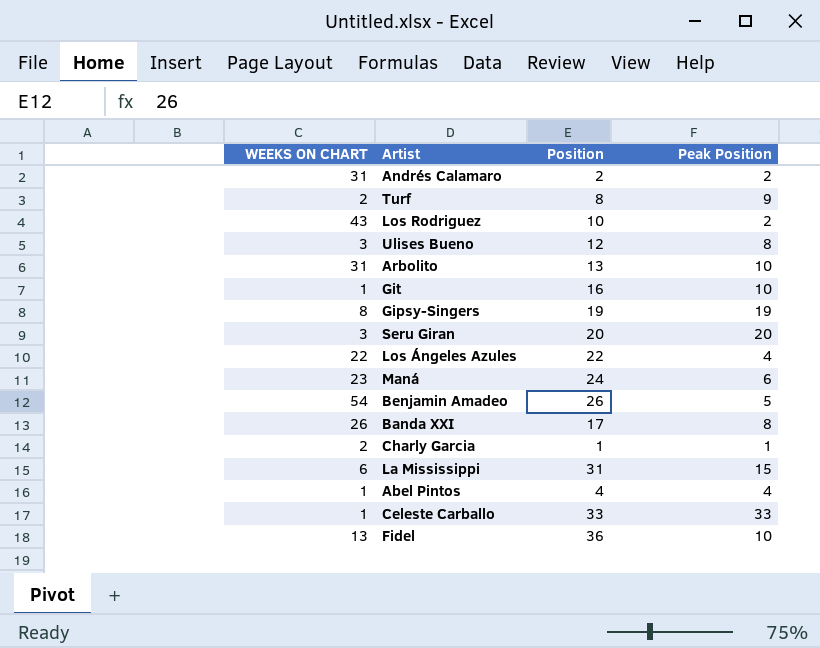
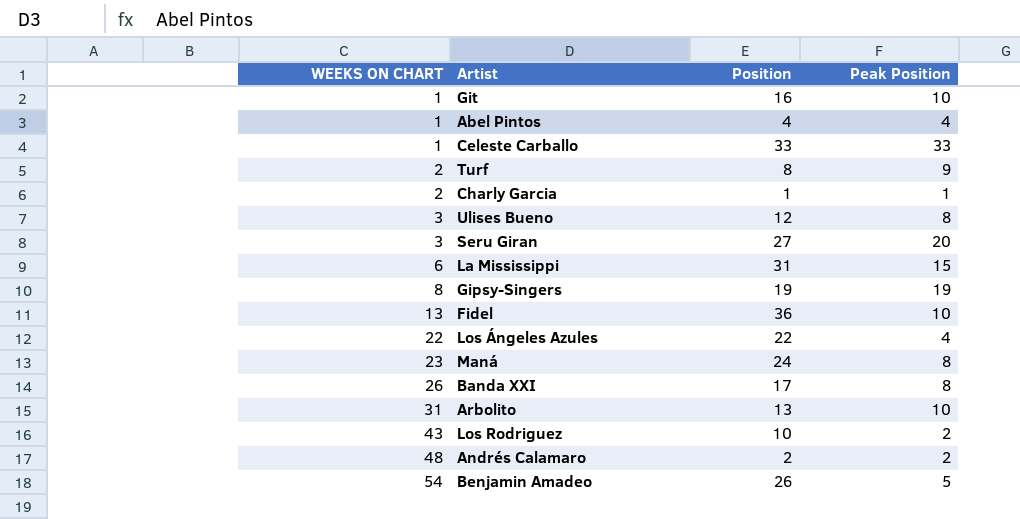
row order: none -> WEEKS ON CHART ascending
Seru Giran | Position: 20 -> 27
Maná | Peak Position: 6 -> 8
Andrés Calamaro | WEEKS ON CHART: 31 -> 48

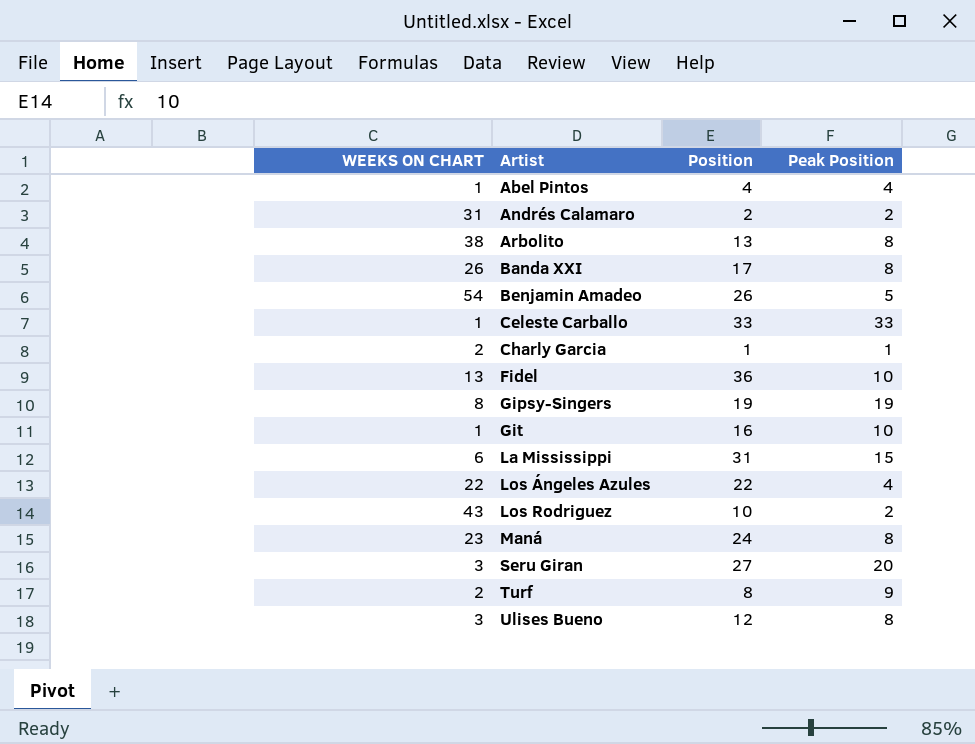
row order: WEEKS ON CHART ascending -> Artist ascending
Andrés Calamaro | WEEKS ON CHART: 48 -> 31
Arbolito | WEEKS ON CHART: 31 -> 38
Arbolito | Peak Position: 10 -> 8

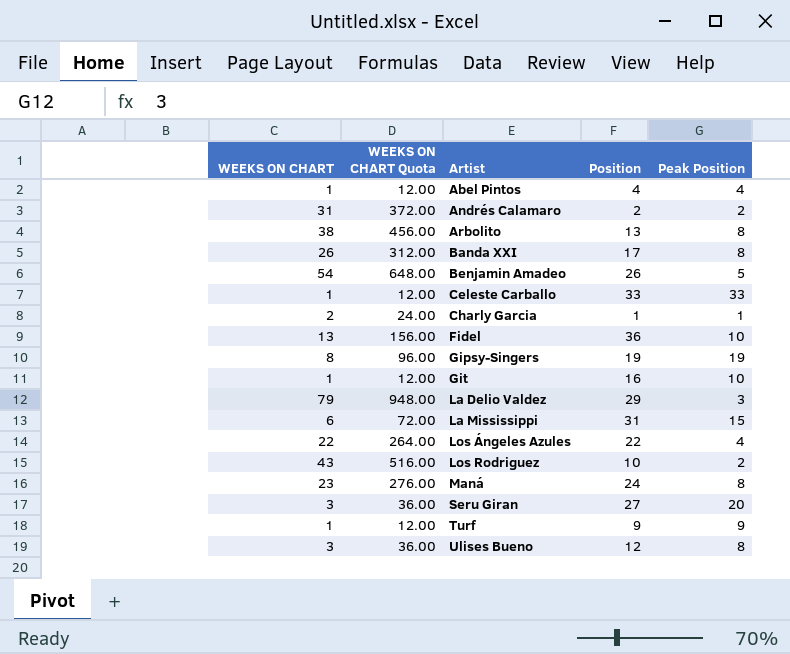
column WEEKS ON CHART Quota | formula: none -> [WEEKS ON CHART] * 12
row La Delio Valdez: none -> 79 | 948.00 | 29 | 3
Turf | WEEKS ON CHART: 2 -> 1
Turf | Position: 8 -> 9

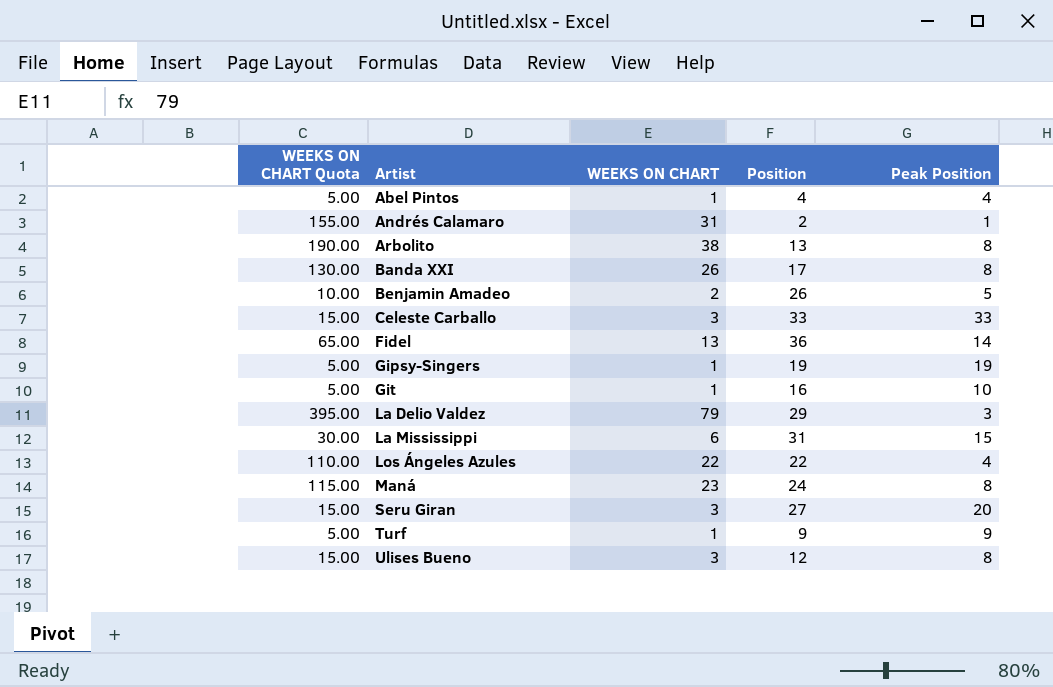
column WEEKS ON CHART Quota | formula: [WEEKS ON CHART] * 12 -> [WEEKS ON CHART] * 5
column WEEKS ON CHART | position: 1 -> 3
row Charly Garcia: 2 | 24.00 | 1 | 1 -> none
row Los Rodriguez: 43 | 516.00 | 10 | 2 -> none
Andrés Calamaro | Peak Position: 2 -> 1
Benjamin Amadeo | WEEKS ON CHART: 54 -> 2
Celeste Carballo | WEEKS ON CHART: 1 -> 3
Fidel | Peak Position: 10 -> 14
Gipsy-Singers | WEEKS ON CHART: 8 -> 1

